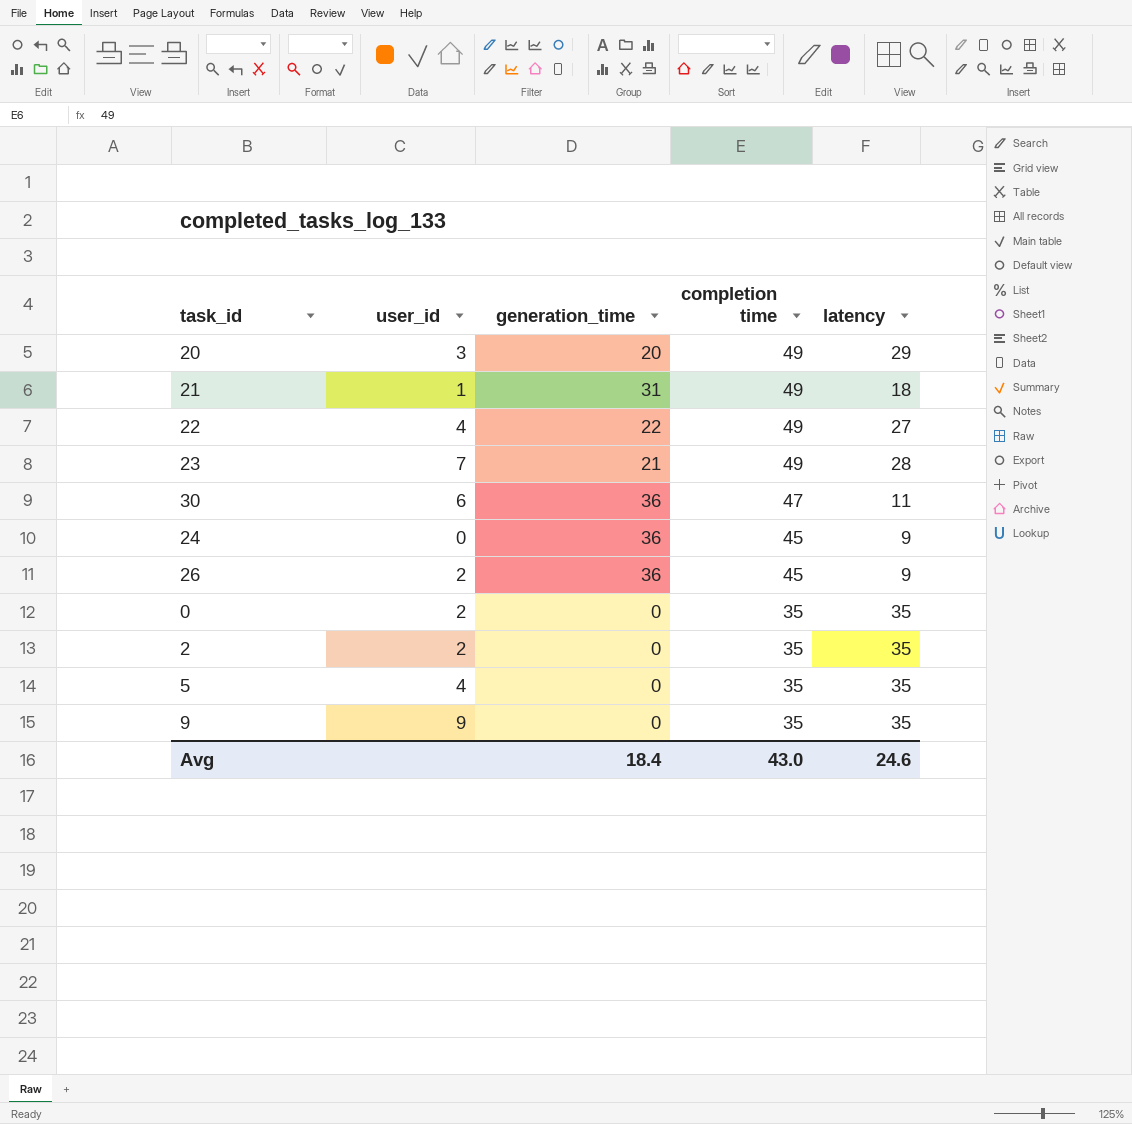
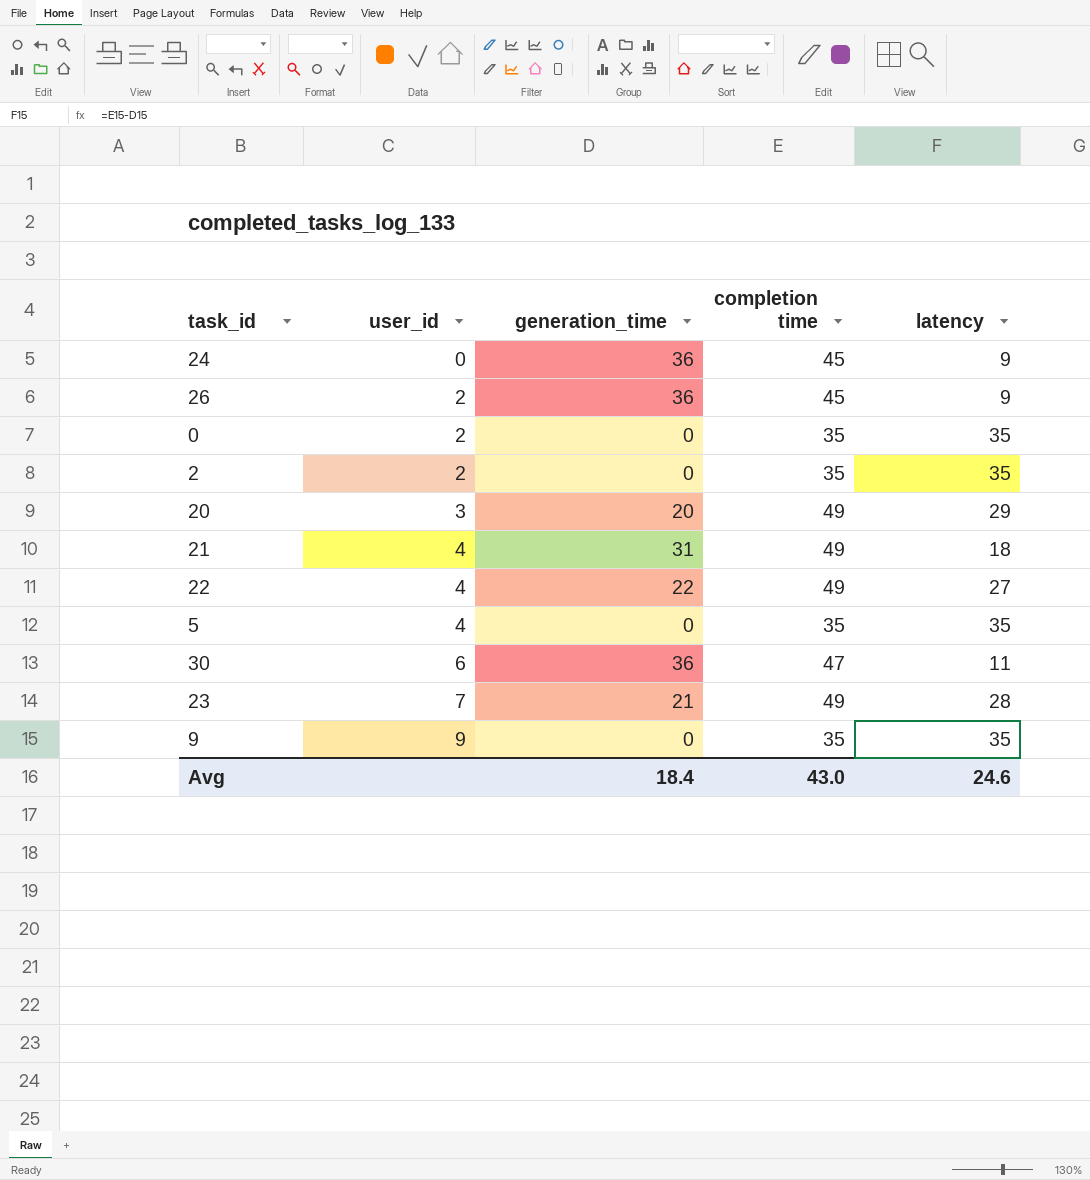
row order: completion time descending -> user_id ascending
21 | user_id: 1 -> 4

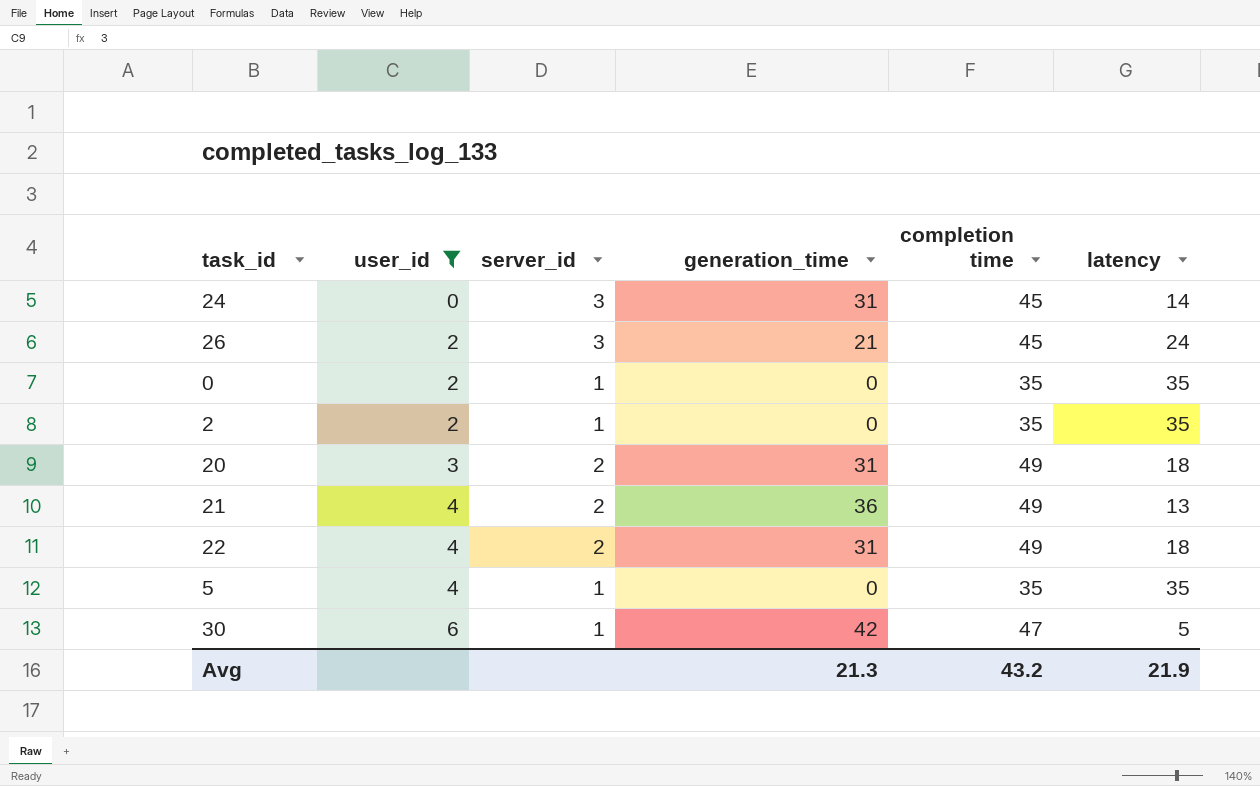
filter: none -> user_id <= 6
column server_id | position: none -> 3
24 | generation_time: 36 -> 31
24 | latency: 9 -> 14
26 | generation_time: 36 -> 21
26 | latency: 9 -> 24
20 | generation_time: 20 -> 31
20 | latency: 29 -> 18
21 | generation_time: 31 -> 36
21 | latency: 18 -> 13
22 | generation_time: 22 -> 31
22 | latency: 27 -> 18
30 | generation_time: 36 -> 42
30 | latency: 11 -> 5
Avg | generation_time: 18.4 -> 21.3
Avg | completion time: 43.0 -> 43.2
Avg | latency: 24.6 -> 21.9

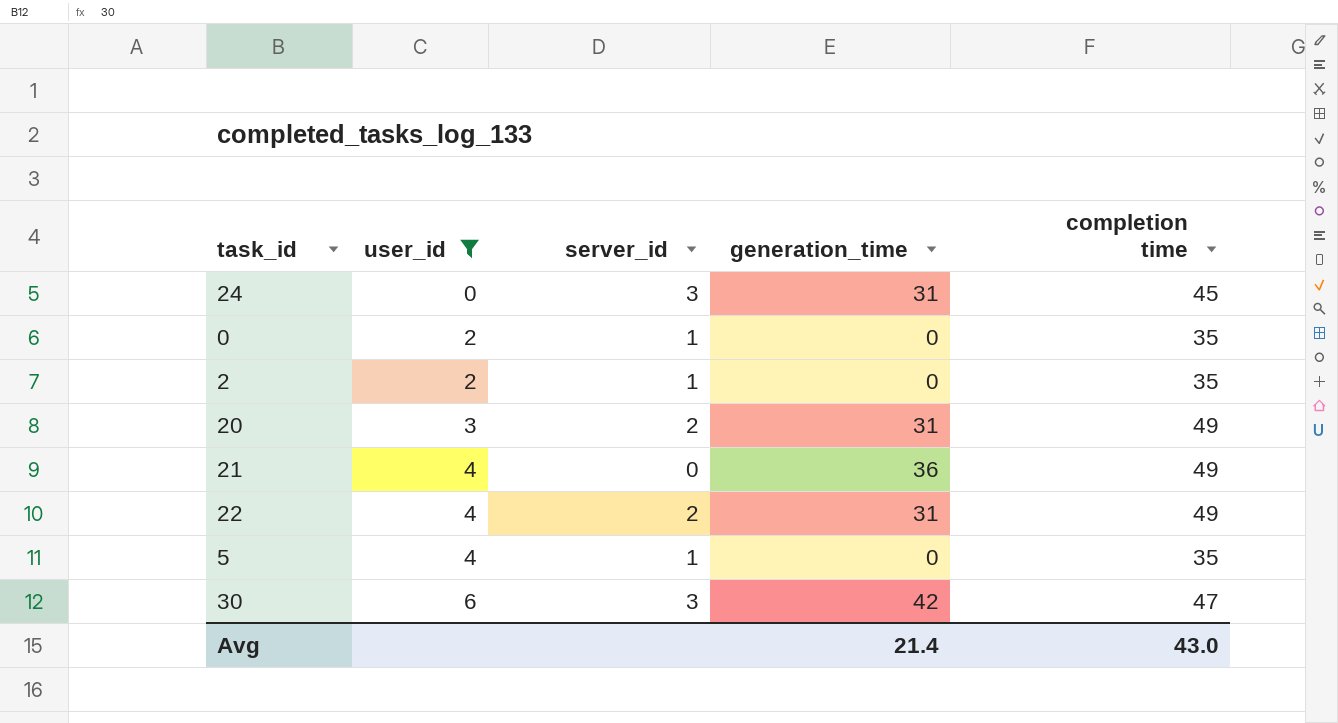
column latency | formula: [completion time] - [generation_time] -> none
row 26: 2 | 3 | 21 | 45 | 24 -> none
21 | server_id: 2 -> 0
30 | server_id: 1 -> 3
Avg | generation_time: 21.3 -> 21.4
Avg | completion time: 43.2 -> 43.0

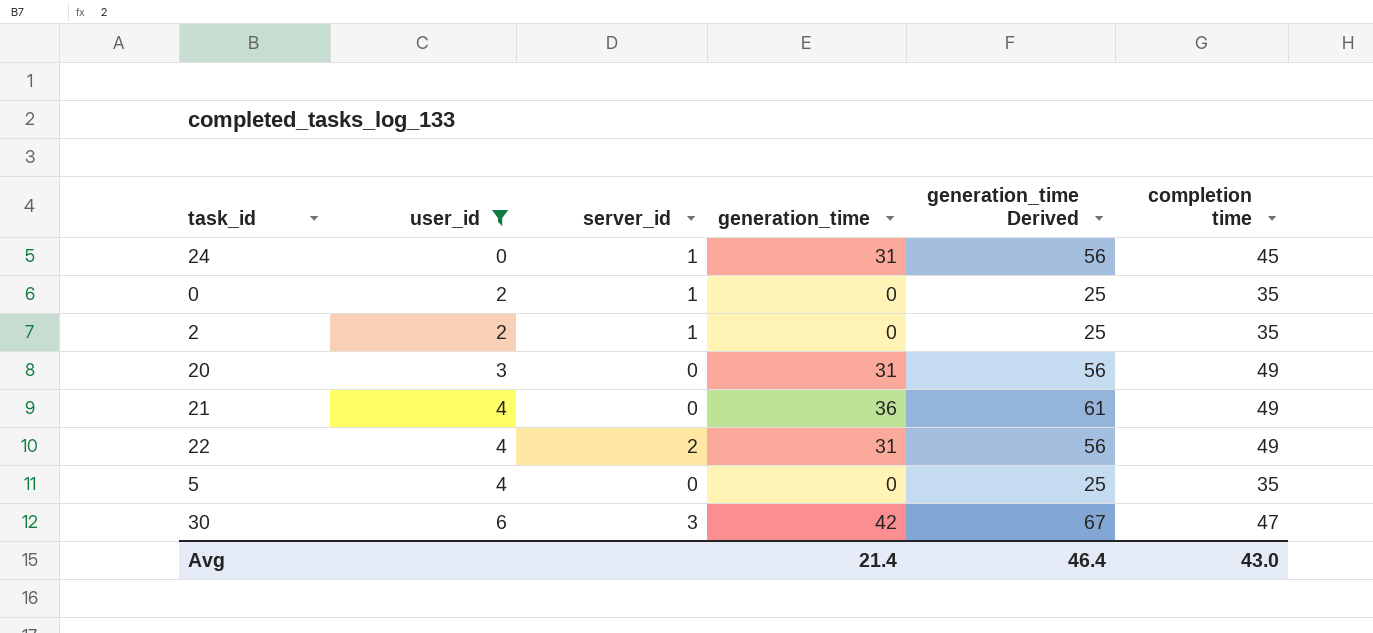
column generation_time Derived | formula: none -> [generation_time] + 25
24 | server_id: 3 -> 1
20 | server_id: 2 -> 0
5 | server_id: 1 -> 0

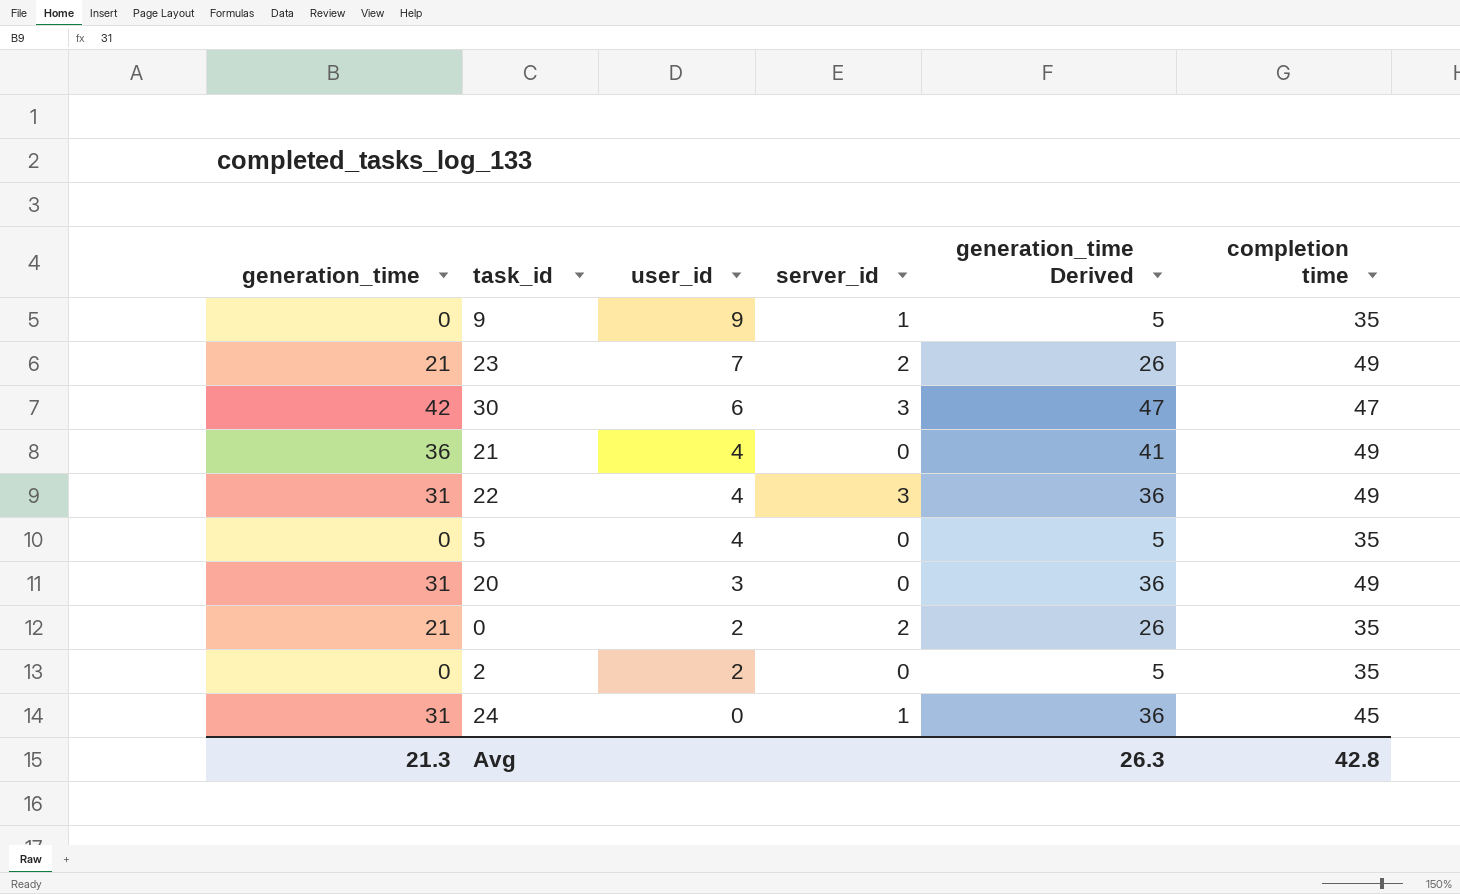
filter: user_id <= 6 -> none
row order: user_id ascending -> user_id descending
column generation_time | position: 4 -> 1
column generation_time Derived | formula: [generation_time] + 25 -> [generation_time] + 5
22 | server_id: 2 -> 3
0 | generation_time: 0 -> 21
0 | server_id: 1 -> 2
2 | server_id: 1 -> 0
Avg | generation_time: 21.4 -> 21.3
Avg | generation_time Derived: 46.4 -> 26.3
Avg | completion time: 43.0 -> 42.8

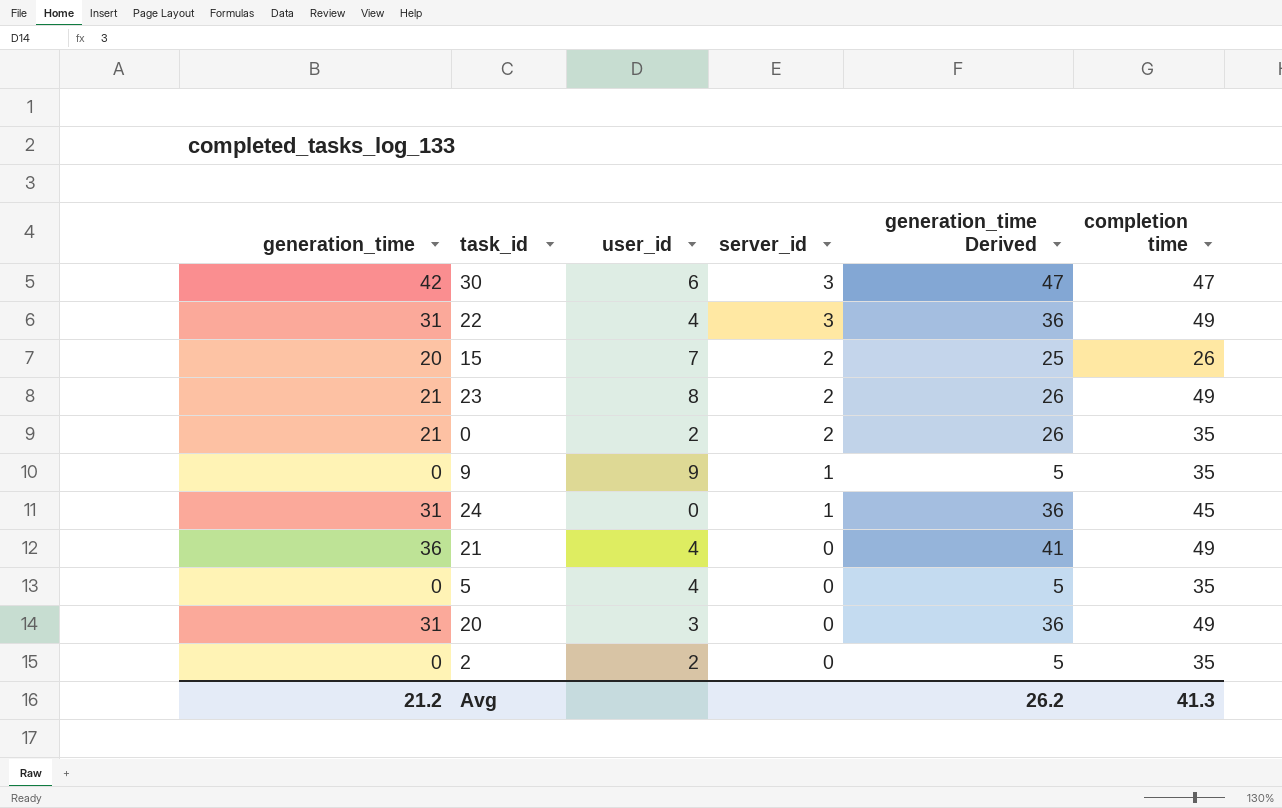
row order: user_id descending -> server_id descending
row 15: none -> 20 | 7 | 2 | 25 | 26
23 | user_id: 7 -> 8
Avg | generation_time: 21.3 -> 21.2
Avg | generation_time Derived: 26.3 -> 26.2
Avg | completion time: 42.8 -> 41.3

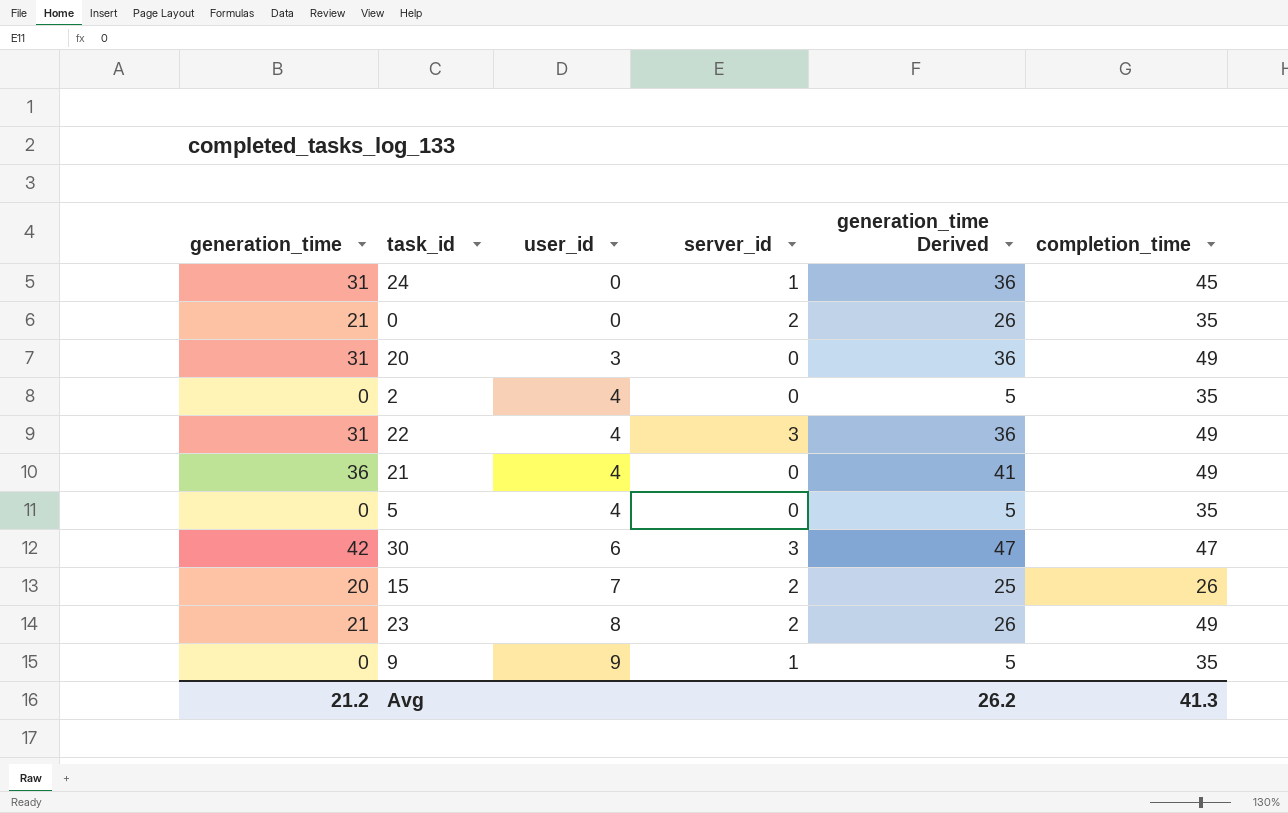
row order: server_id descending -> user_id ascending
column name: completion time -> completion_time
0 | user_id: 2 -> 0
2 | user_id: 2 -> 4

